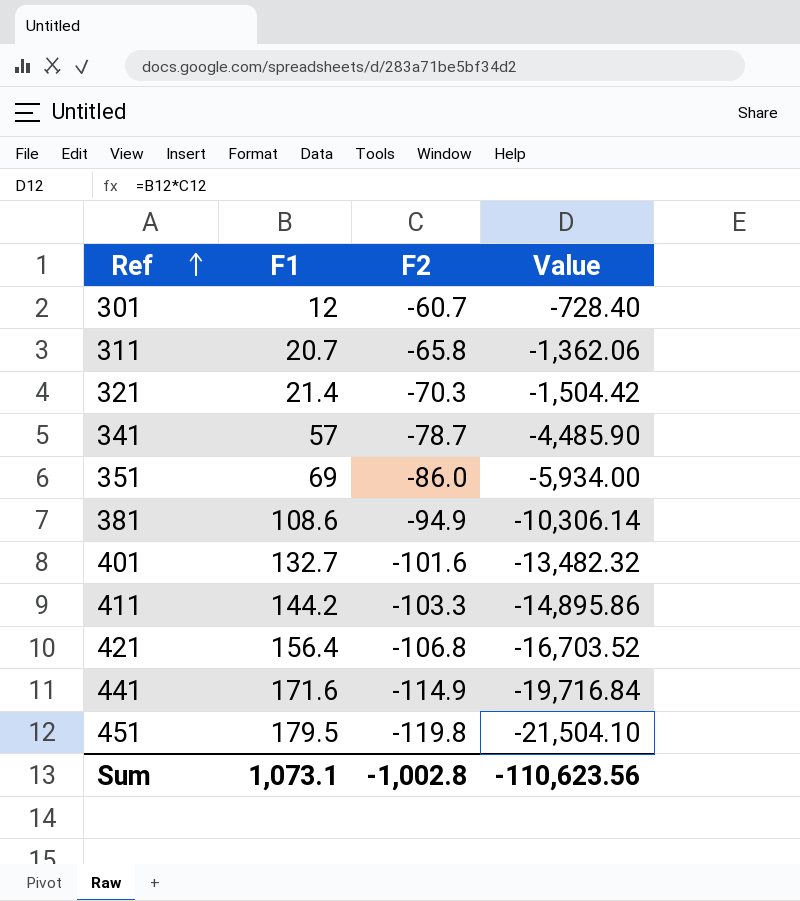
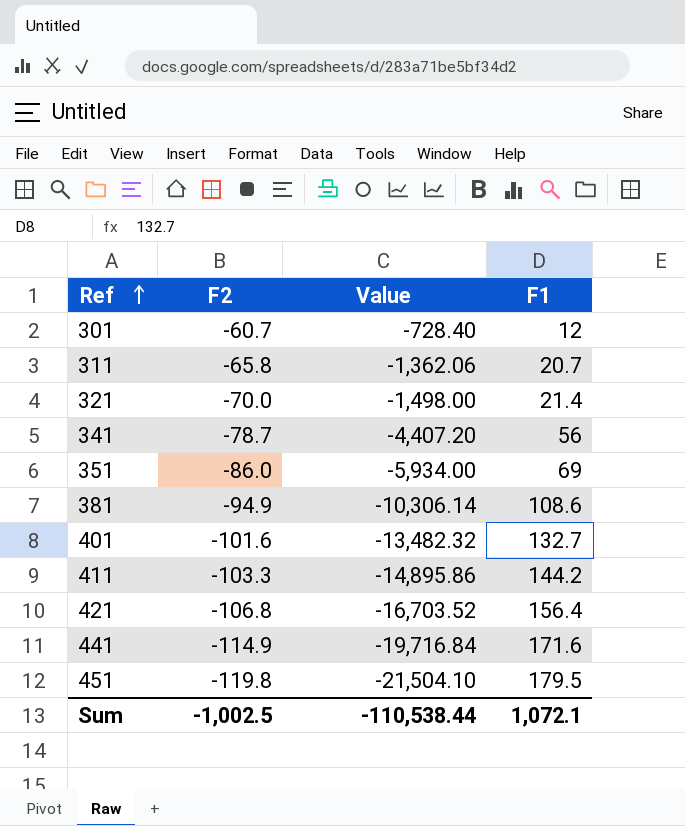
column F1 | position: 2 -> 4
321 | F2: -70.3 -> -70.0
321 | Value: -1,504.42 -> -1,498.00
341 | Value: -4,485.90 -> -4,407.20
341 | F1: 57 -> 56
Sum | F2: -1,002.8 -> -1,002.5
Sum | Value: -110,623.56 -> -110,538.44
Sum | F1: 1,073.1 -> 1,072.1

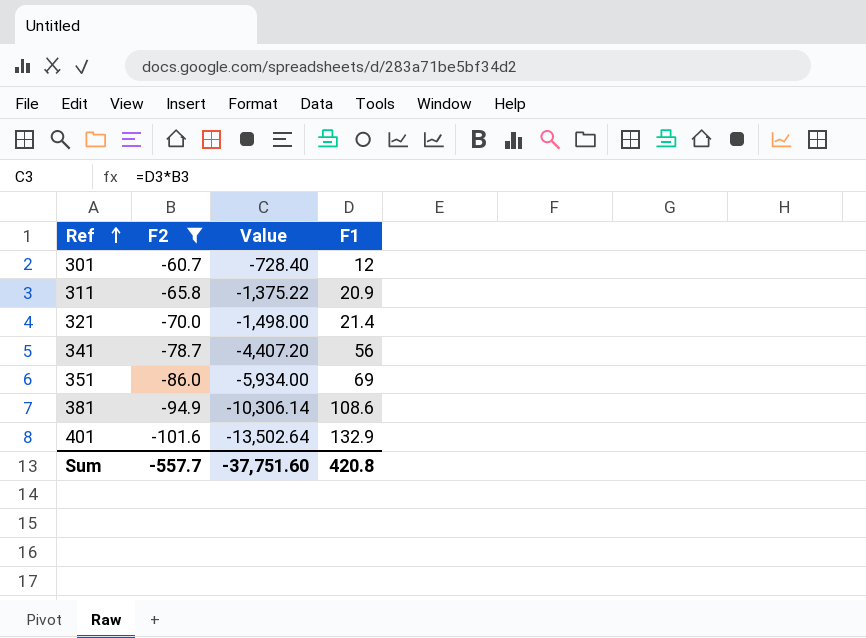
filter: none -> F2 >= -101.6
311 | Value: -1,362.06 -> -1,375.22
311 | F1: 20.7 -> 20.9
401 | Value: -13,482.32 -> -13,502.64
401 | F1: 132.7 -> 132.9
Sum | F2: -1,002.5 -> -557.7
Sum | Value: -110,538.44 -> -37,751.60
Sum | F1: 1,072.1 -> 420.8

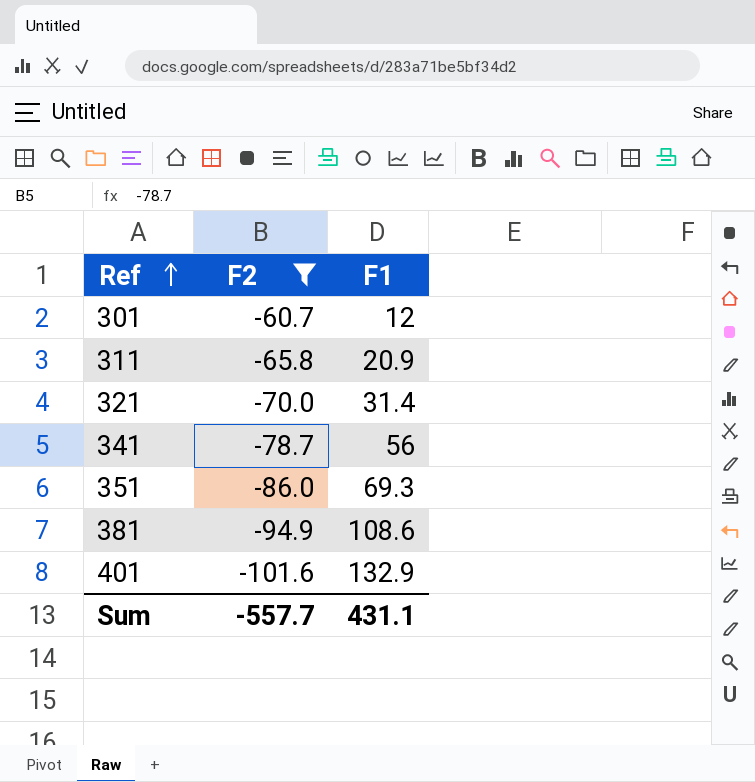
column Value | formula: [F2] * [F1] -> none
321 | F1: 21.4 -> 31.4
351 | F1: 69 -> 69.3
Sum | F1: 420.8 -> 431.1

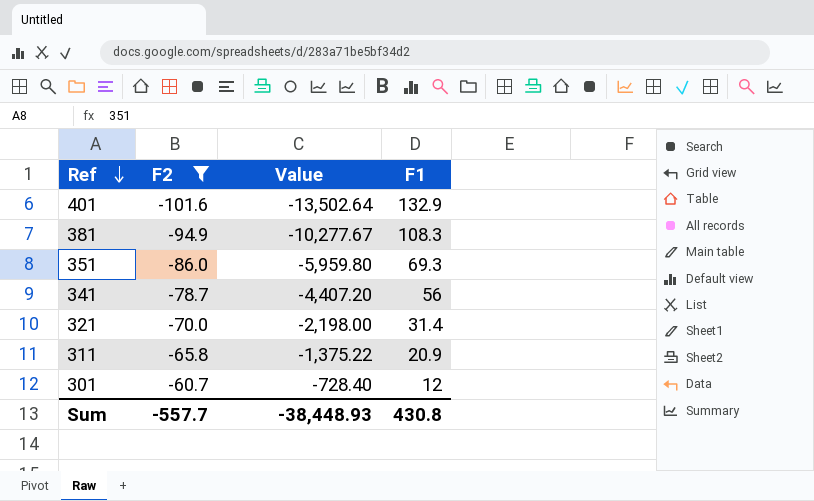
row order: Ref ascending -> Ref descending
column Value | formula: none -> [F2] * [F1]
381 | F1: 108.6 -> 108.3
Sum | F1: 431.1 -> 430.8

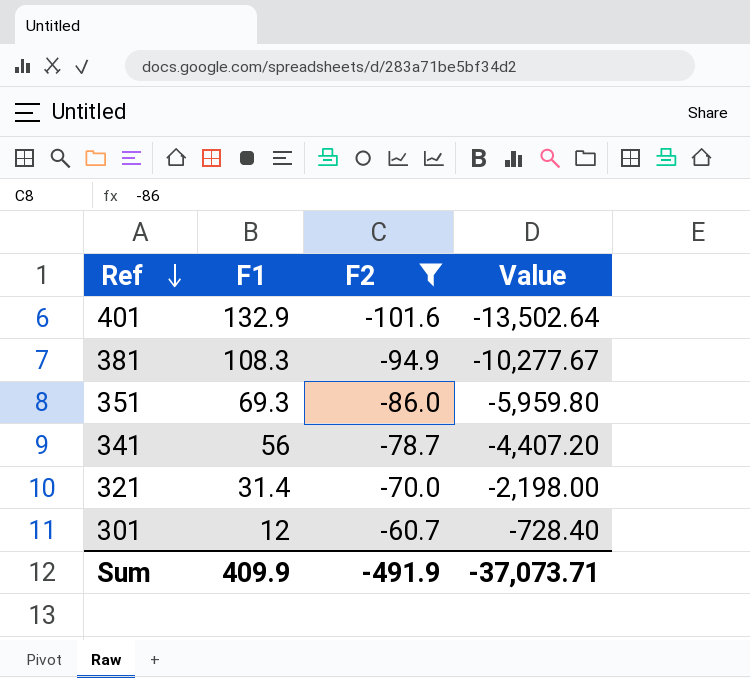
column F1 | position: 4 -> 2
row 311: -65.8 | -1,375.22 | 20.9 -> none
Sum | F1: 430.8 -> 409.9
Sum | F2: -557.7 -> -491.9
Sum | Value: -38,448.93 -> -37,073.71

